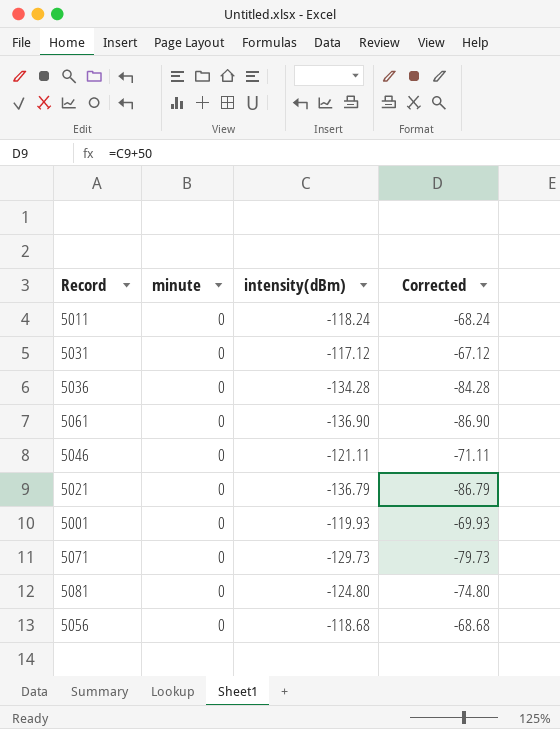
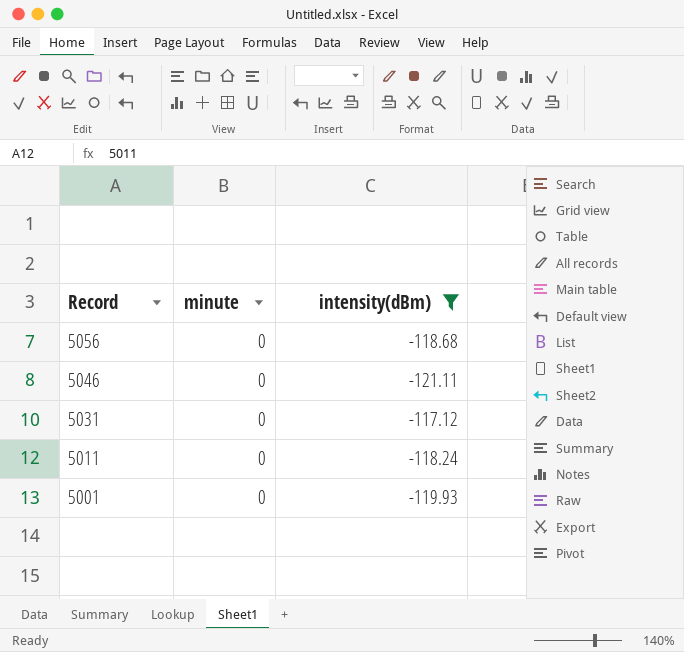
filter: none -> intensity(dBm) >= -121.11
row order: none -> Record descending
column Corrected | formula: [intensity(dBm)] + 50 -> none

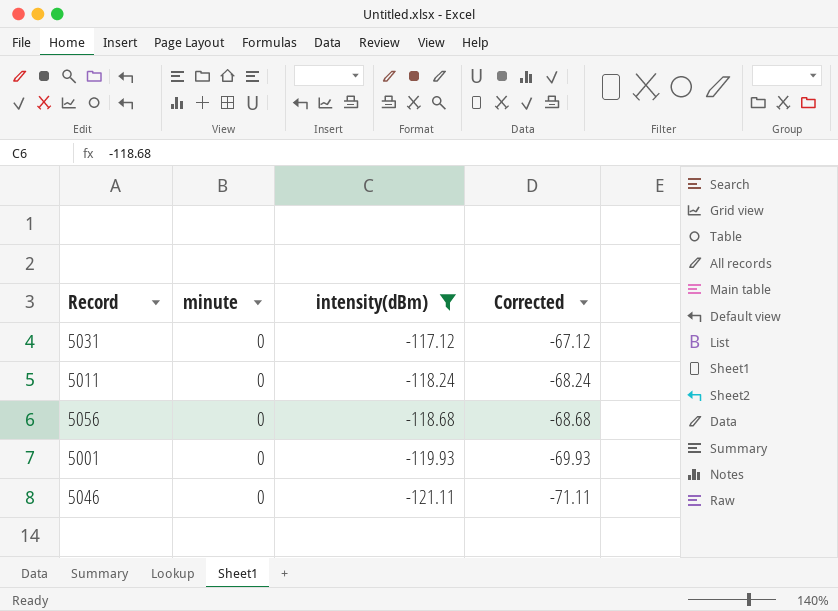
row order: Record descending -> intensity(dBm) descending
column Corrected | formula: none -> [intensity(dBm)] + 50

